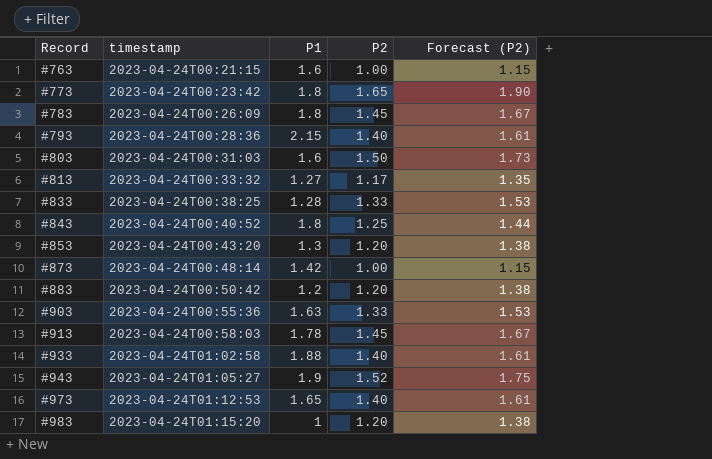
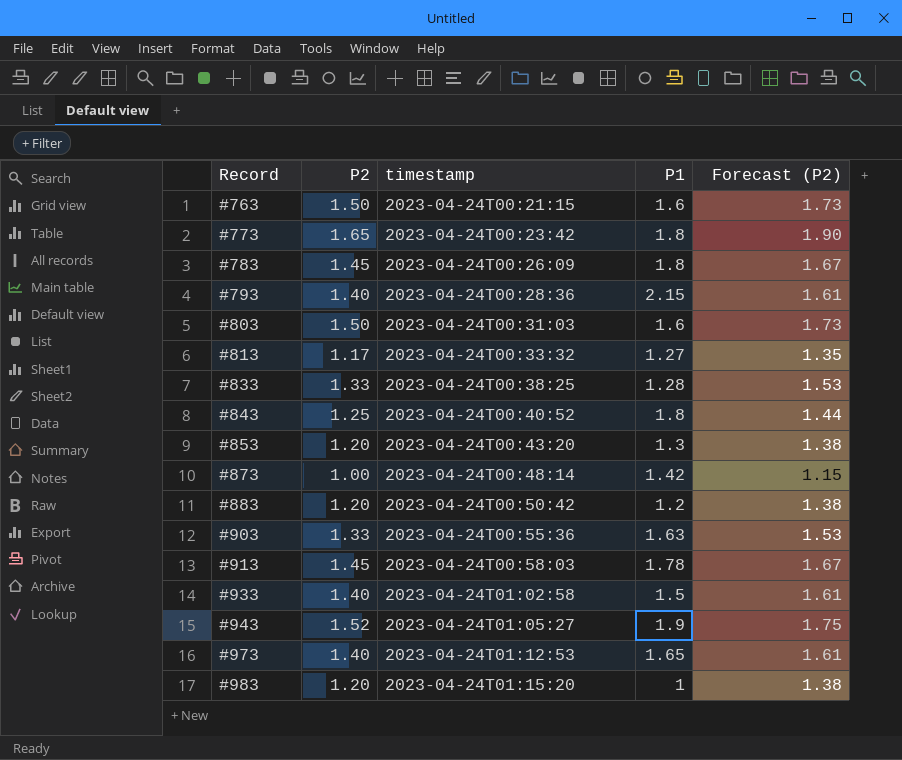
column P2 | position: 4 -> 2
#763 | P2: 1.00 -> 1.50
#763 | Forecast (P2): 1.15 -> 1.73
#933 | P1: 1.88 -> 1.5

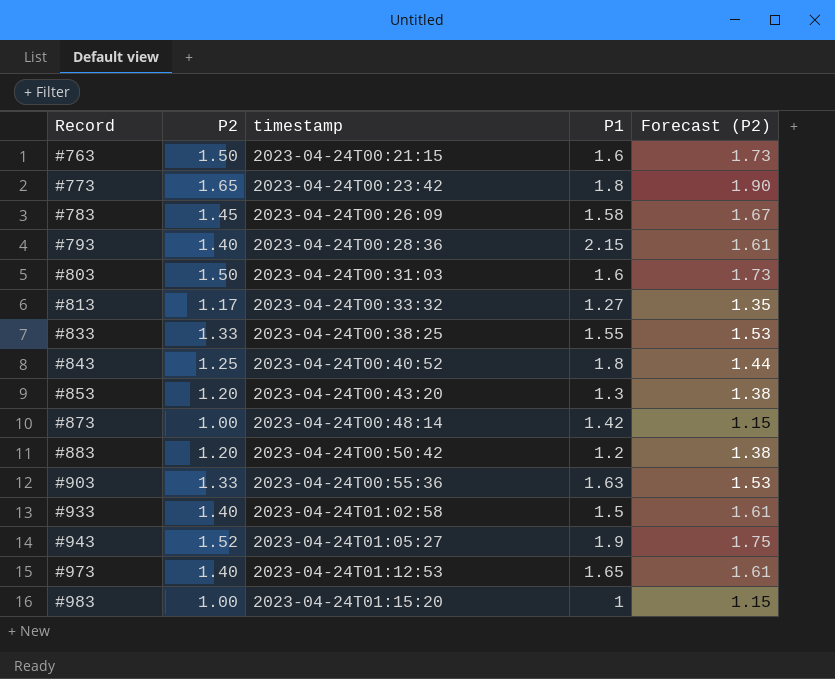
row #913: 1.45 | 2023-04-24T00:58:03 | 1.78 | 1.67 -> none
#783 | P1: 1.8 -> 1.58
#833 | P1: 1.28 -> 1.55
#983 | P2: 1.20 -> 1.00
#983 | Forecast (P2): 1.38 -> 1.15

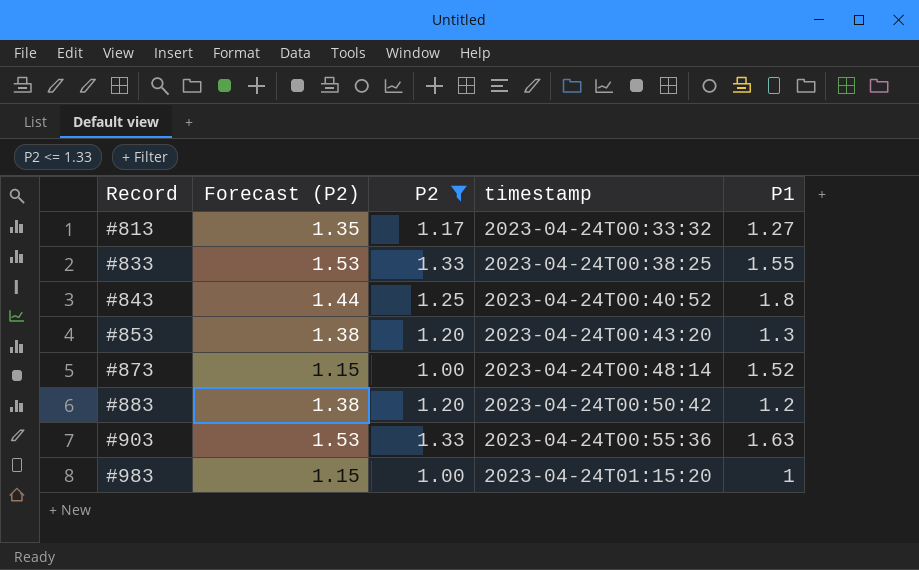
filter: none -> P2 <= 1.33
column Forecast (P2) | position: 5 -> 2
#873 | P1: 1.42 -> 1.52

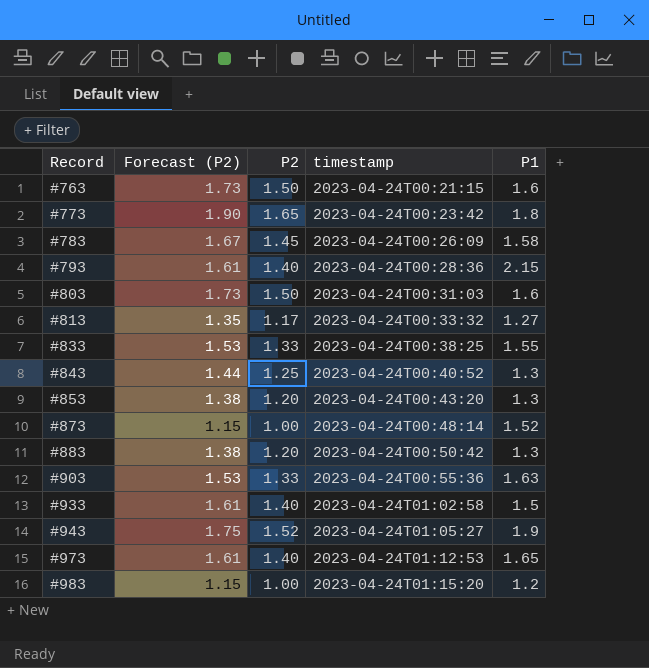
filter: P2 <= 1.33 -> none
#843 | P1: 1.8 -> 1.3
#883 | P1: 1.2 -> 1.3
#983 | P1: 1 -> 1.2

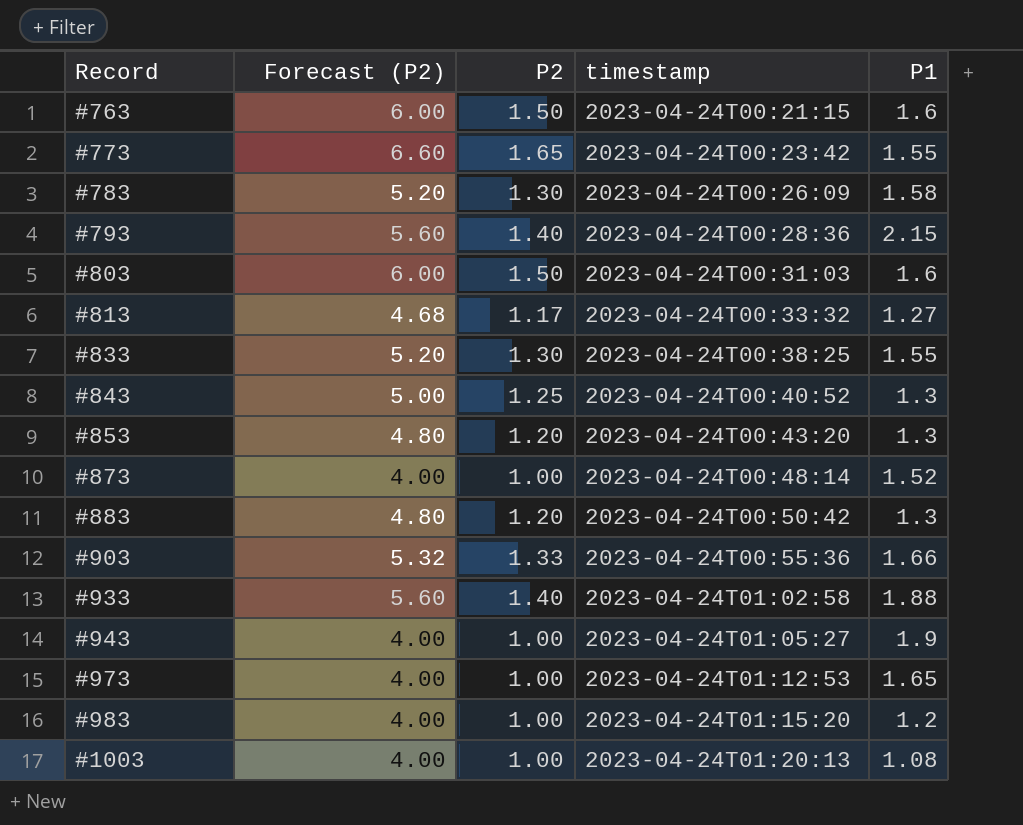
column Forecast (P2) | formula: [P2] * 1.15 -> [P2] * 4
#773 | P1: 1.8 -> 1.55
#783 | P2: 1.45 -> 1.30
#833 | P2: 1.33 -> 1.30
#903 | P1: 1.63 -> 1.66
#933 | P1: 1.5 -> 1.88
#943 | P2: 1.52 -> 1.00
#973 | P2: 1.40 -> 1.00
row #1003: none -> 4.00 | 1.00 | 2023-04-24T01:20:13 | 1.08

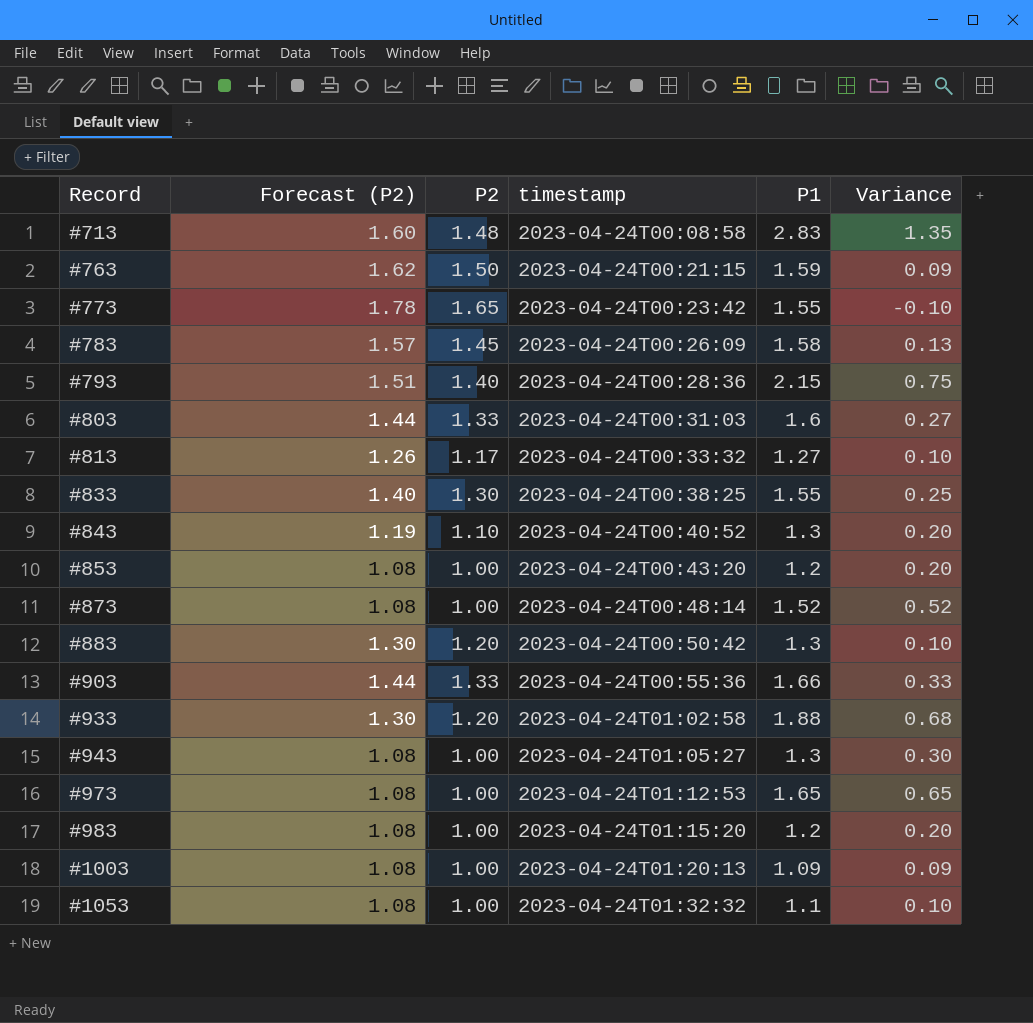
column Forecast (P2) | formula: [P2] * 4 -> [P2] * 1.08
column Variance | formula: none -> [P1] - [P2]
row #713: none -> 1.60 | 1.48 | 2023-04-24T00:08:58 | 2.83 | 1.35
#763 | P1: 1.6 -> 1.59
#783 | P2: 1.30 -> 1.45
#803 | P2: 1.50 -> 1.33
#843 | P2: 1.25 -> 1.10
#853 | P2: 1.20 -> 1.00
#853 | P1: 1.3 -> 1.2
#933 | P2: 1.40 -> 1.20
#943 | P1: 1.9 -> 1.3
#1003 | P1: 1.08 -> 1.09
row #1053: none -> 1.08 | 1.00 | 2023-04-24T01:32:32 | 1.1 | 0.10

